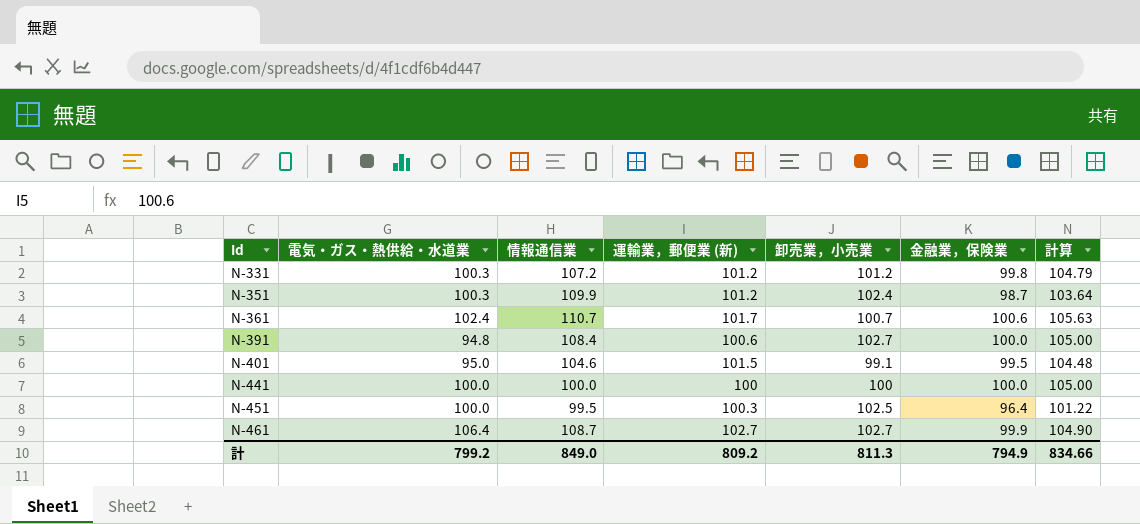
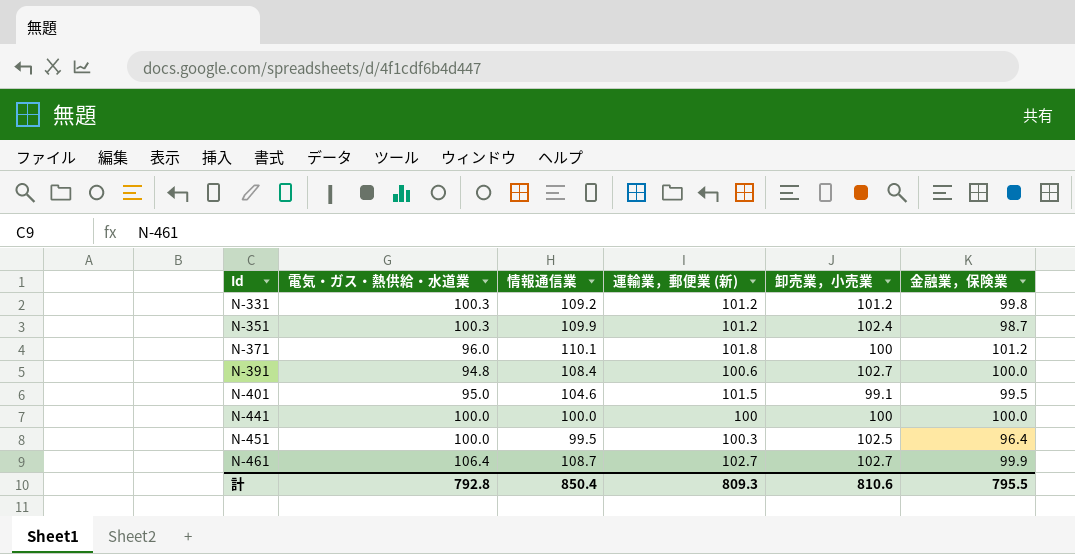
column 計算 | formula: [金融業，保険業] * 1.05 -> none
row N-361: 102.4 | 110.7 | 101.7 | 100.7 | 100.6 | 105.63 -> none
N-331 | 情報通信業: 107.2 -> 109.2
row N-371: none -> 96.0 | 110.1 | 101.8 | 100 | 101.2
計 | 電気・ガス・熱供給・水道業: 799.2 -> 792.8
計 | 情報通信業: 849.0 -> 850.4
計 | 運輸業，郵便業 (新): 809.2 -> 809.3
計 | 卸売業，小売業: 811.3 -> 810.6
計 | 金融業，保険業: 794.9 -> 795.5

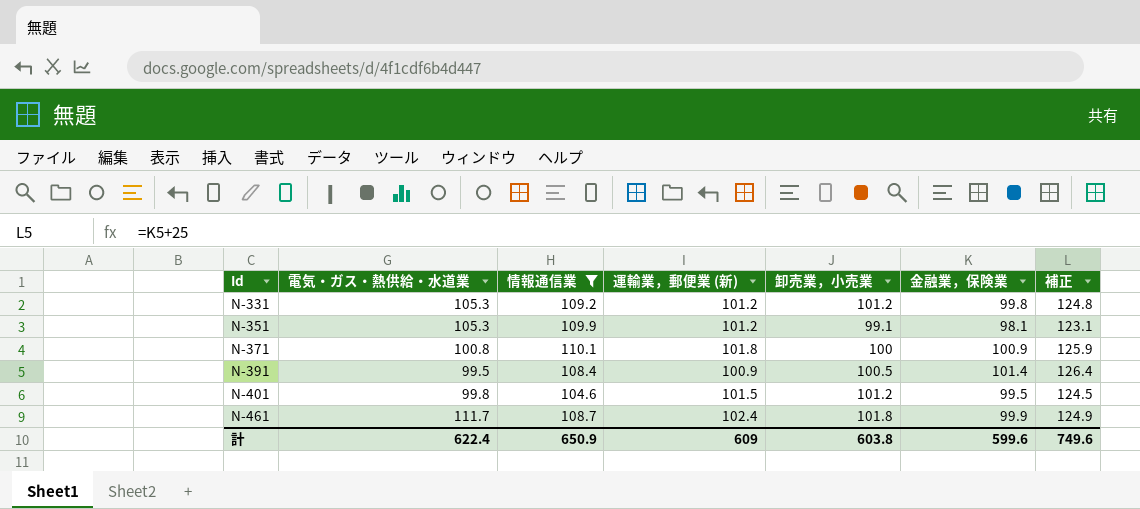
filter: none -> 情報通信業 >= 104.6
column 補正 | formula: none -> [金融業，保険業] + 25
N-331 | 電気・ガス・熱供給・水道業: 100.3 -> 105.3
N-351 | 電気・ガス・熱供給・水道業: 100.3 -> 105.3
N-351 | 卸売業，小売業: 102.4 -> 99.1
N-351 | 金融業，保険業: 98.7 -> 98.1
N-371 | 電気・ガス・熱供給・水道業: 96.0 -> 100.8
N-371 | 金融業，保険業: 101.2 -> 100.9
N-391 | 電気・ガス・熱供給・水道業: 94.8 -> 99.5
N-391 | 運輸業，郵便業 (新): 100.6 -> 100.9
N-391 | 卸売業，小売業: 102.7 -> 100.5
N-391 | 金融業，保険業: 100.0 -> 101.4
N-401 | 電気・ガス・熱供給・水道業: 95.0 -> 99.8
N-401 | 卸売業，小売業: 99.1 -> 101.2
N-461 | 電気・ガス・熱供給・水道業: 106.4 -> 111.7
N-461 | 運輸業，郵便業 (新): 102.7 -> 102.4
N-461 | 卸売業，小売業: 102.7 -> 101.8
計 | 電気・ガス・熱供給・水道業: 792.8 -> 622.4
計 | 情報通信業: 850.4 -> 650.9
計 | 運輸業，郵便業 (新): 809.3 -> 609
計 | 卸売業，小売業: 810.6 -> 603.8
計 | 金融業，保険業: 795.5 -> 599.6

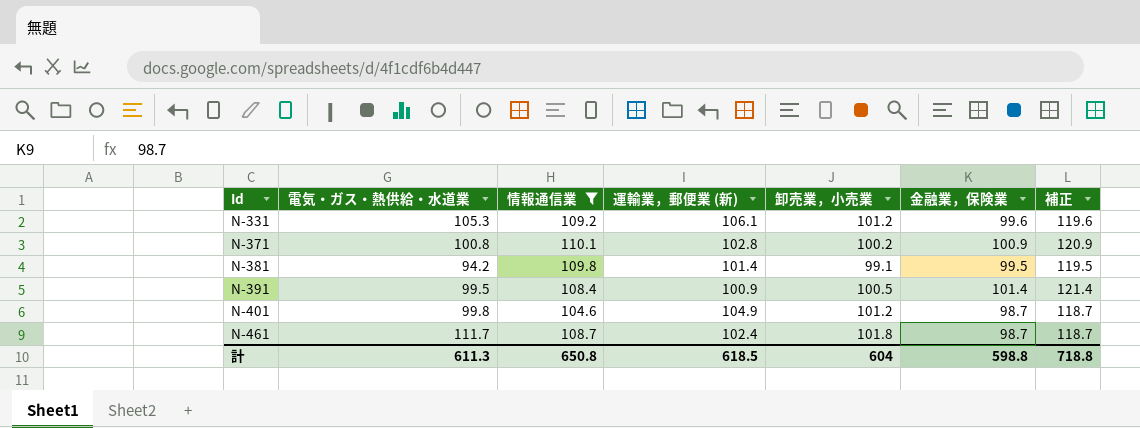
column 補正 | formula: [金融業，保険業] + 25 -> [金融業，保険業] + 20
row N-351: 105.3 | 109.9 | 101.2 | 99.1 | 98.1 | 123.1 -> none
N-331 | 運輸業，郵便業 (新): 101.2 -> 106.1
N-331 | 金融業，保険業: 99.8 -> 99.6
N-371 | 運輸業，郵便業 (新): 101.8 -> 102.8
N-371 | 卸売業，小売業: 100 -> 100.2
row N-381: none -> 94.2 | 109.8 | 101.4 | 99.1 | 99.5 | 119.5
N-401 | 運輸業，郵便業 (新): 101.5 -> 104.9
N-401 | 金融業，保険業: 99.5 -> 98.7
N-461 | 金融業，保険業: 99.9 -> 98.7
計 | 電気・ガス・熱供給・水道業: 622.4 -> 611.3
計 | 情報通信業: 650.9 -> 650.8
計 | 運輸業，郵便業 (新): 609 -> 618.5
計 | 卸売業，小売業: 603.8 -> 604
計 | 金融業，保険業: 599.6 -> 598.8
計 | 補正: 749.6 -> 718.8

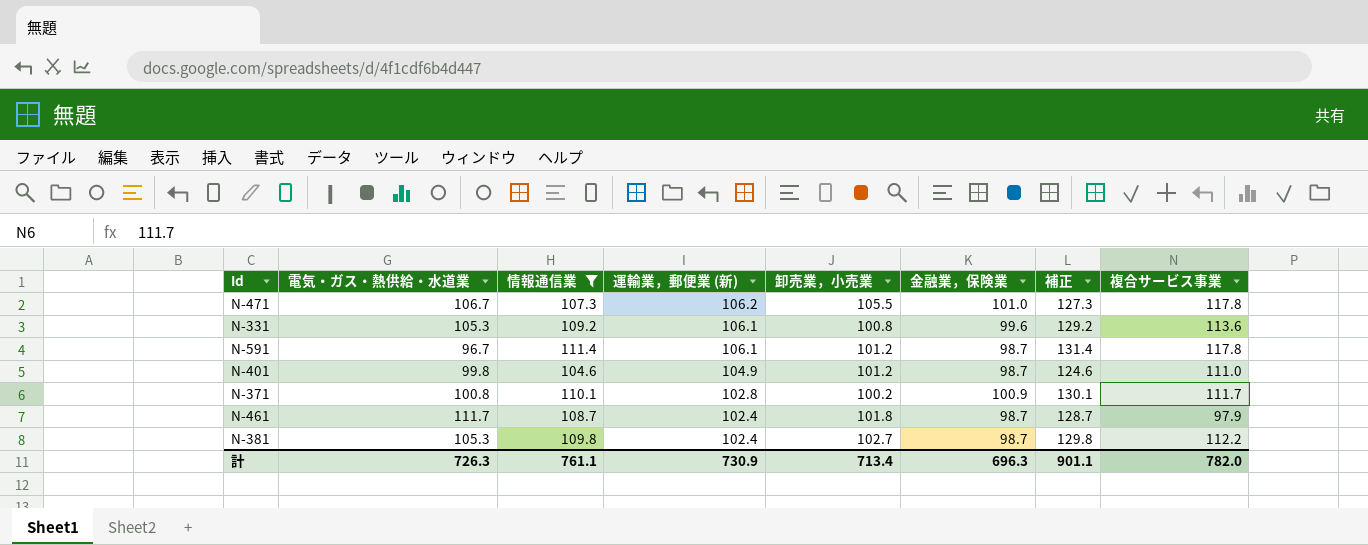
row order: Id ascending -> 運輸業，郵便業 (新) descending
column 補正 | formula: [金融業，保険業] + 20 -> [情報通信業] + 20
column 複合サービス事業 | position: none -> 8
row N-391: 99.5 | 108.4 | 100.9 | 100.5 | 101.4 | 121.4 -> none
row N-471: none -> 106.7 | 107.3 | 106.2 | 105.5 | 101.0 | 127.3 | 117.8
N-331 | 卸売業，小売業: 101.2 -> 100.8
row N-591: none -> 96.7 | 111.4 | 106.1 | 101.2 | 98.7 | 131.4 | 117.8
N-381 | 電気・ガス・熱供給・水道業: 94.2 -> 105.3
N-381 | 運輸業，郵便業 (新): 101.4 -> 102.4
N-381 | 卸売業，小売業: 99.1 -> 102.7
N-381 | 金融業，保険業: 99.5 -> 98.7
計 | 電気・ガス・熱供給・水道業: 611.3 -> 726.3
計 | 情報通信業: 650.8 -> 761.1
計 | 運輸業，郵便業 (新): 618.5 -> 730.9
計 | 卸売業，小売業: 604 -> 713.4
計 | 金融業，保険業: 598.8 -> 696.3
計 | 補正: 718.8 -> 901.1

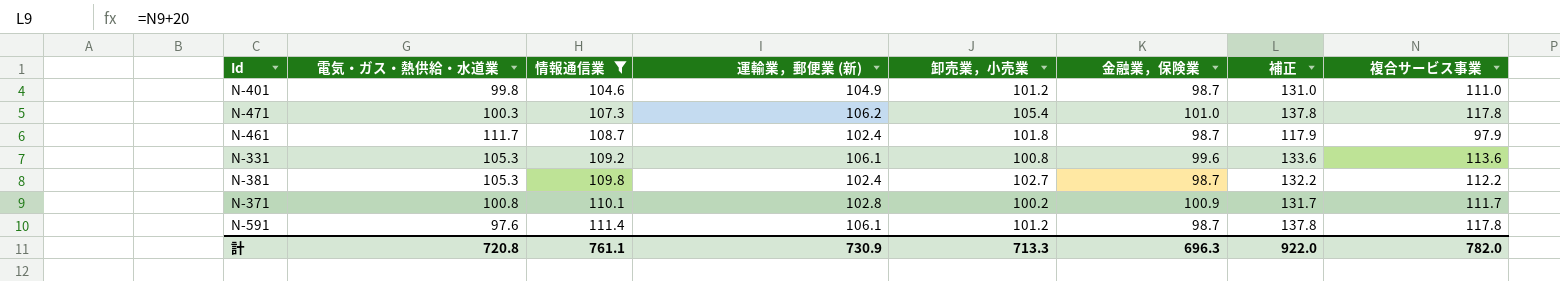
row order: 運輸業，郵便業 (新) descending -> 情報通信業 ascending
column 補正 | formula: [情報通信業] + 20 -> [複合サービス事業] + 20
N-471 | 電気・ガス・熱供給・水道業: 106.7 -> 100.3
N-471 | 卸売業，小売業: 105.5 -> 105.4
N-591 | 電気・ガス・熱供給・水道業: 96.7 -> 97.6
計 | 電気・ガス・熱供給・水道業: 726.3 -> 720.8
計 | 卸売業，小売業: 713.4 -> 713.3
計 | 補正: 901.1 -> 922.0

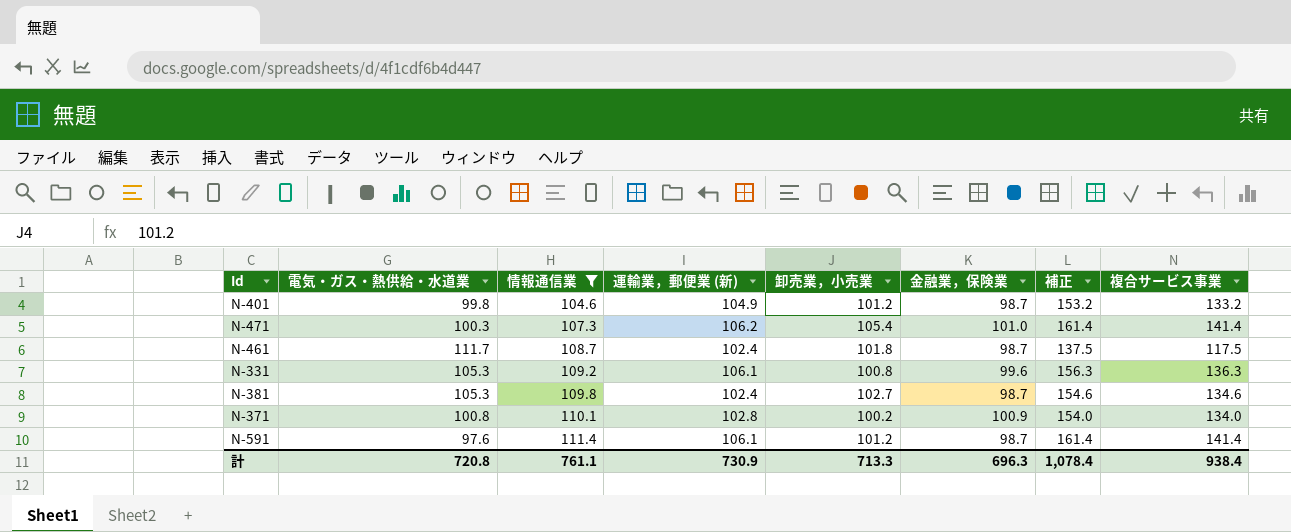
N-401 | 補正: 131.0 -> 153.2
N-401 | 複合サービス事業: 111.0 -> 133.2
N-471 | 補正: 137.8 -> 161.4
N-471 | 複合サービス事業: 117.8 -> 141.4
N-461 | 補正: 117.9 -> 137.5
N-461 | 複合サービス事業: 97.9 -> 117.5
N-331 | 補正: 133.6 -> 156.3
N-331 | 複合サービス事業: 113.6 -> 136.3
N-381 | 補正: 132.2 -> 154.6
N-381 | 複合サービス事業: 112.2 -> 134.6
N-371 | 補正: 131.7 -> 154.0
N-371 | 複合サービス事業: 111.7 -> 134.0
N-591 | 補正: 137.8 -> 161.4
N-591 | 複合サービス事業: 117.8 -> 141.4
計 | 補正: 922.0 -> 1,078.4
計 | 複合サービス事業: 782.0 -> 938.4

